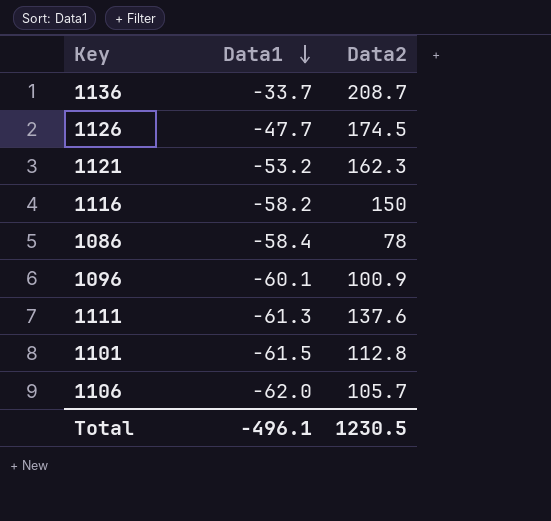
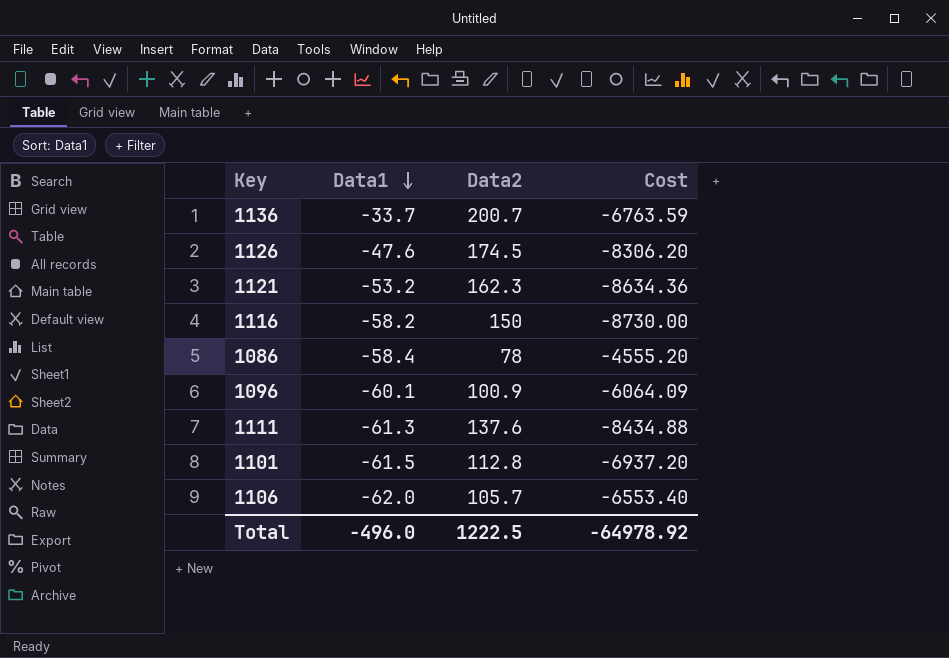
column Cost | formula: none -> [Data1] * [Data2]
1136 | Data2: 208.7 -> 200.7
1126 | Data1: -47.7 -> -47.6
Total | Data1: -496.1 -> -496.0
Total | Data2: 1230.5 -> 1222.5

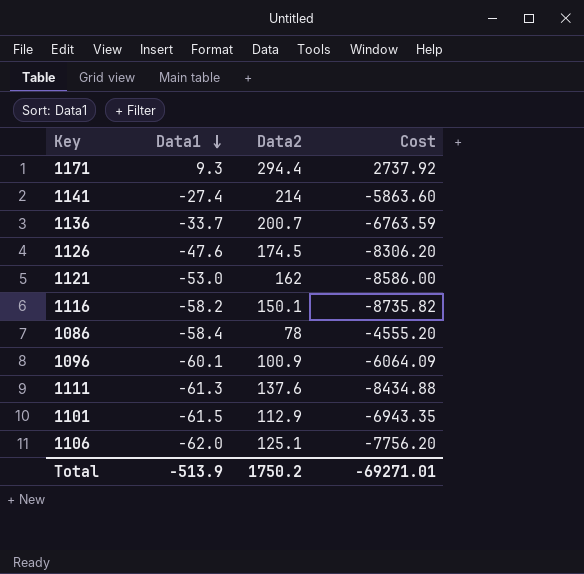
row 1171: none -> 9.3 | 294.4 | 2737.92
row 1141: none -> -27.4 | 214 | -5863.60
1121 | Data1: -53.2 -> -53.0
1121 | Data2: 162.3 -> 162
1121 | Cost: -8634.36 -> -8586.00
1116 | Data2: 150 -> 150.1
1116 | Cost: -8730.00 -> -8735.82
1101 | Data2: 112.8 -> 112.9
1101 | Cost: -6937.20 -> -6943.35
1106 | Data2: 105.7 -> 125.1
1106 | Cost: -6553.40 -> -7756.20
Total | Data1: -496.0 -> -513.9
Total | Data2: 1222.5 -> 1750.2
Total | Cost: -64978.92 -> -69271.01

